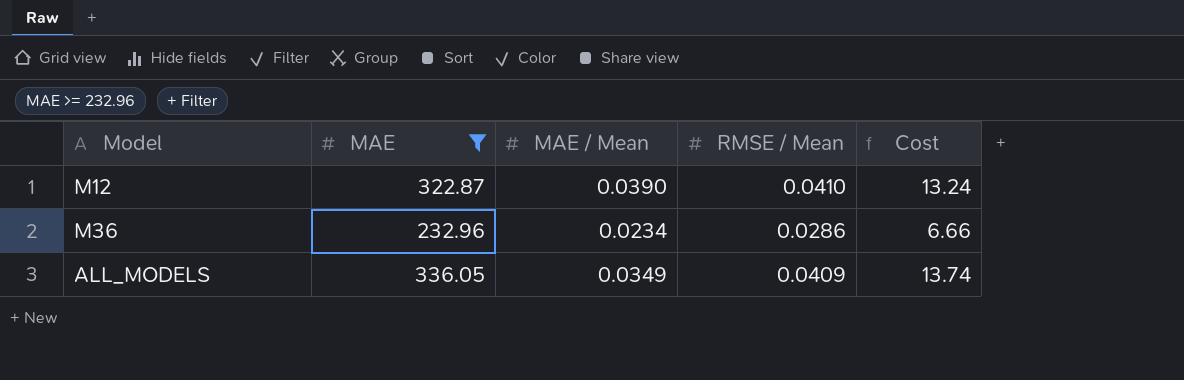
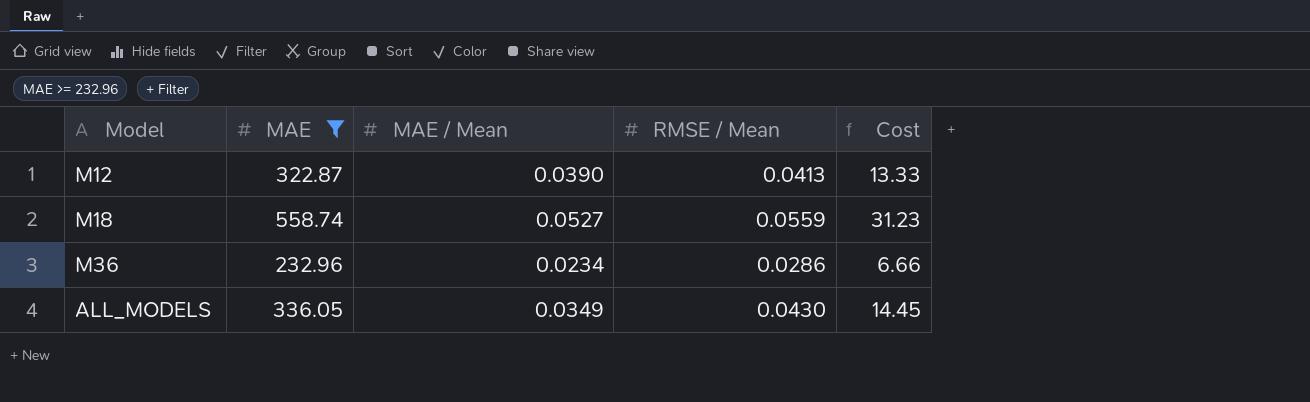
M12 | RMSE / Mean: 0.0410 -> 0.0413
M12 | Cost: 13.24 -> 13.33
row M18: none -> 558.74 | 0.0527 | 0.0559 | 31.23
ALL_MODELS | RMSE / Mean: 0.0409 -> 0.0430
ALL_MODELS | Cost: 13.74 -> 14.45

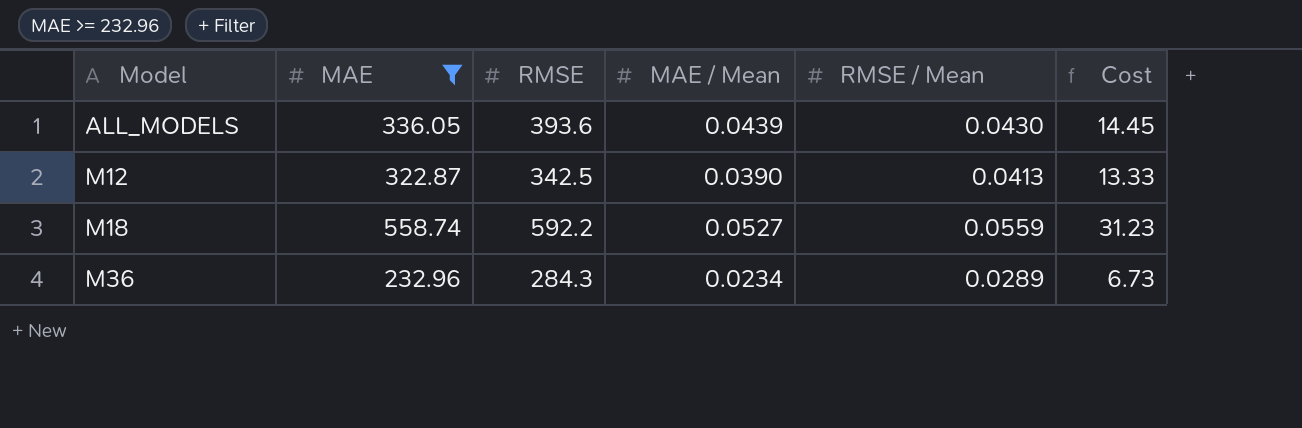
row order: none -> Model ascending
column RMSE | position: none -> 3
ALL_MODELS | MAE / Mean: 0.0349 -> 0.0439
M36 | RMSE / Mean: 0.0286 -> 0.0289
M36 | Cost: 6.66 -> 6.73

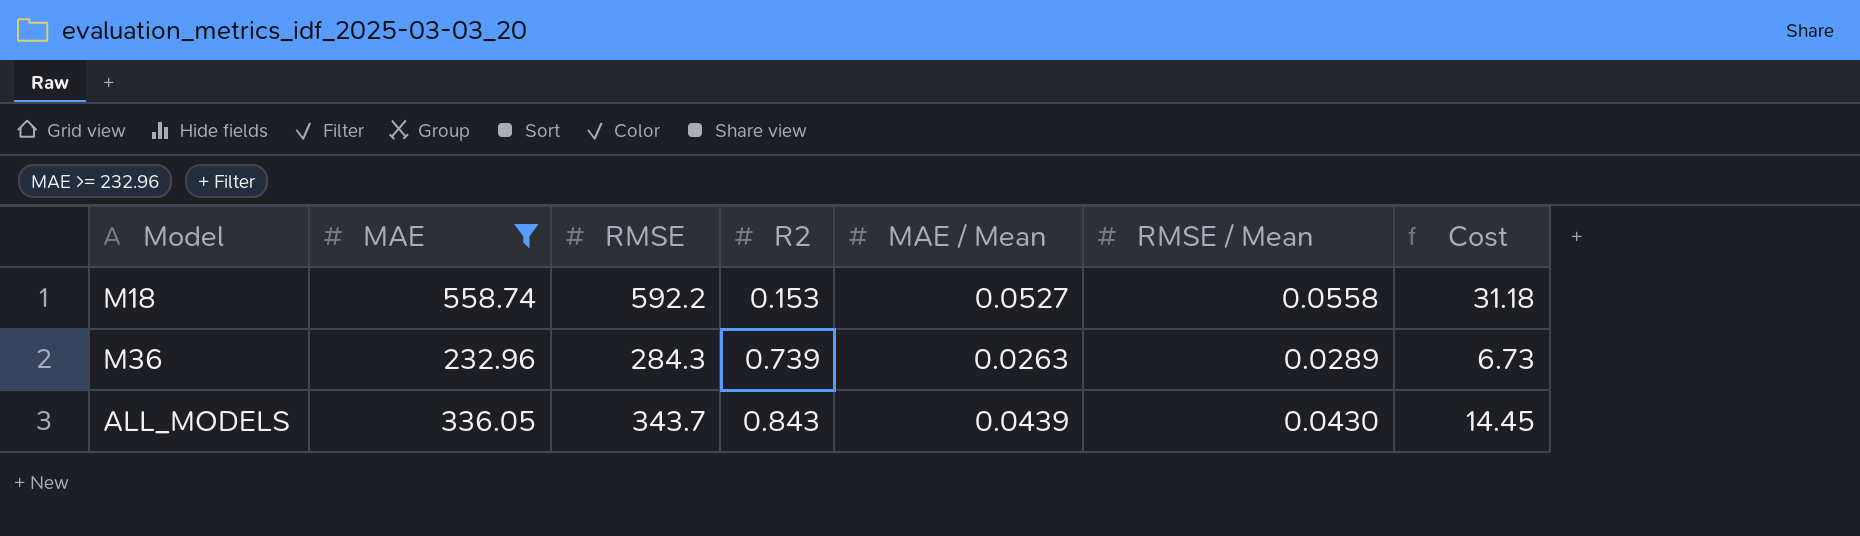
row order: Model ascending -> R2 ascending
column R2 | position: none -> 4
row M12: 322.87 | 342.5 | 0.0390 | 0.0413 | 13.33 -> none
M18 | RMSE / Mean: 0.0559 -> 0.0558
M18 | Cost: 31.23 -> 31.18
M36 | MAE / Mean: 0.0234 -> 0.0263
ALL_MODELS | RMSE: 393.6 -> 343.7

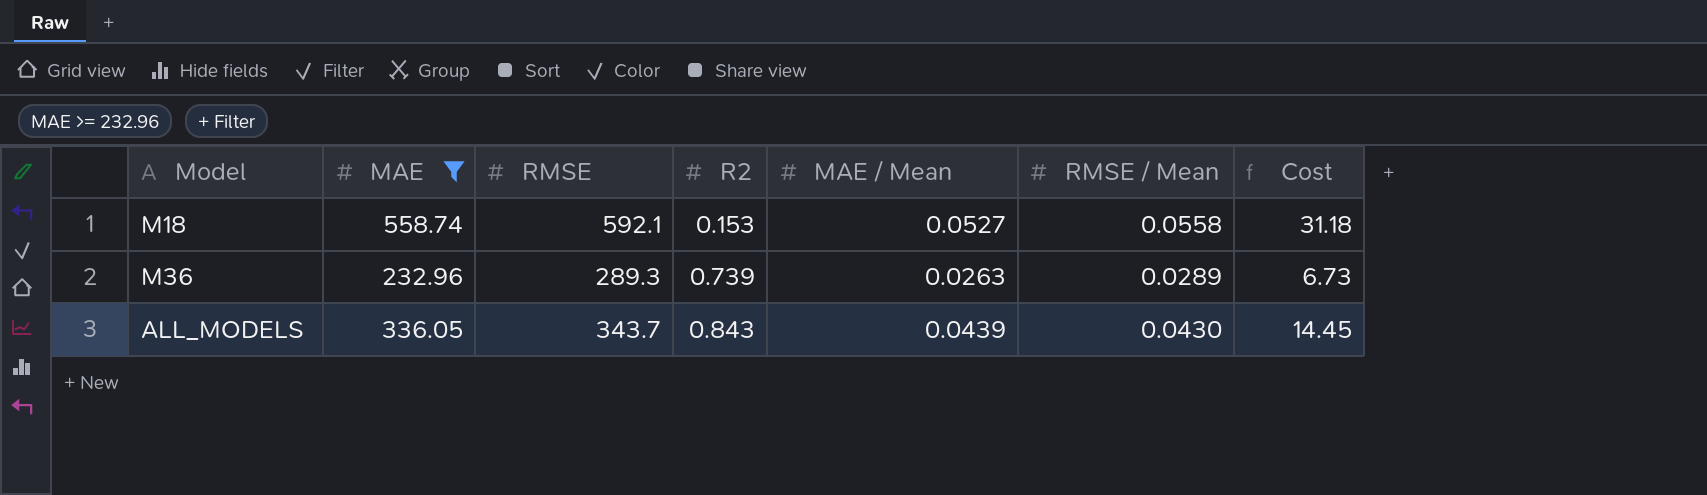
M18 | RMSE: 592.2 -> 592.1
M36 | RMSE: 284.3 -> 289.3

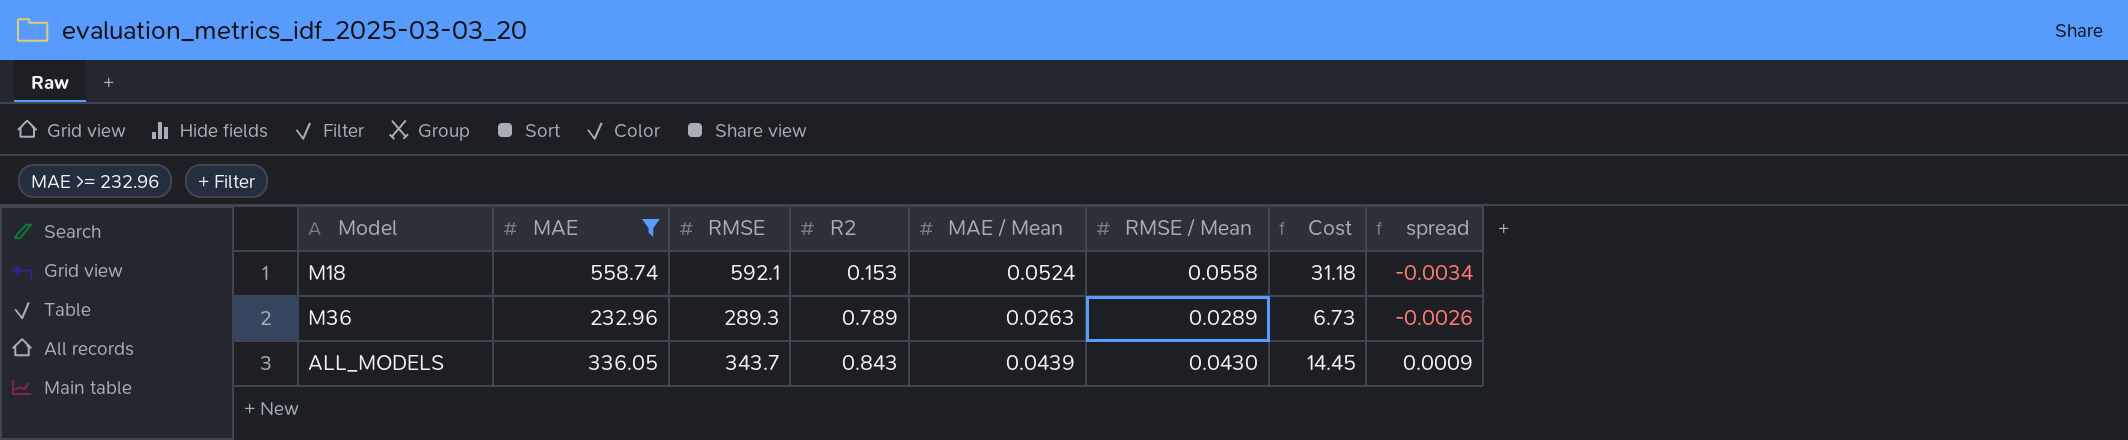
column spread | formula: none -> [MAE / Mean] - [RMSE / Mean]
M18 | MAE / Mean: 0.0527 -> 0.0524
M36 | R2: 0.739 -> 0.789

